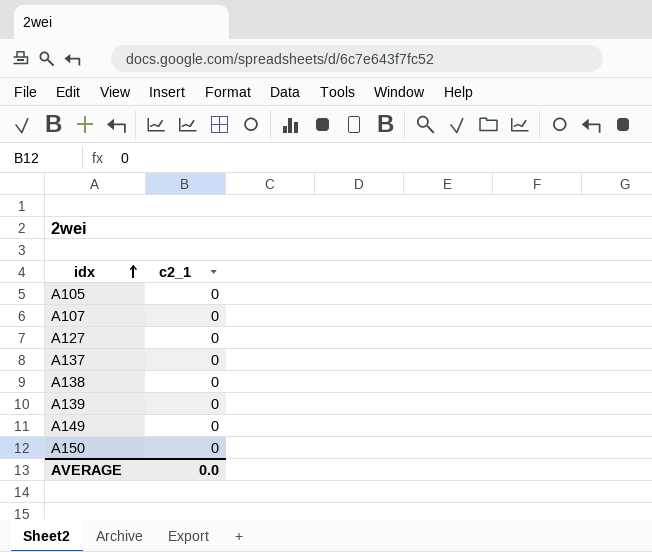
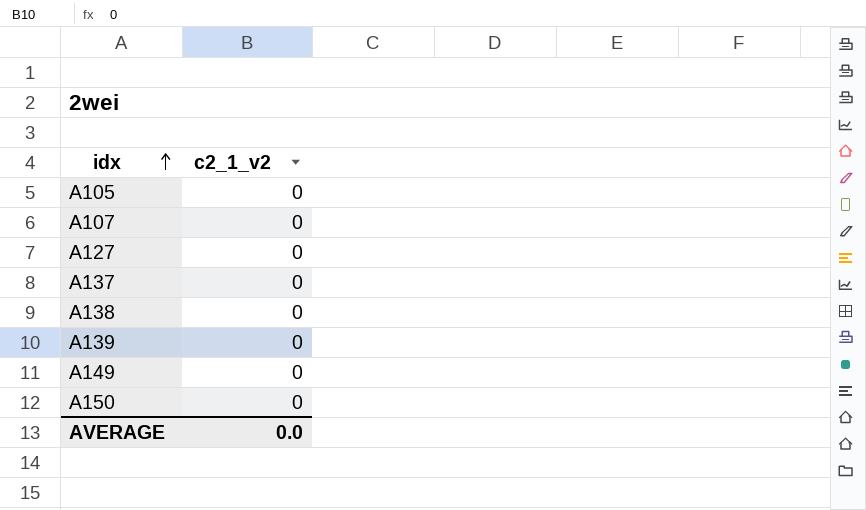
column name: c2_1 -> c2_1_v2

